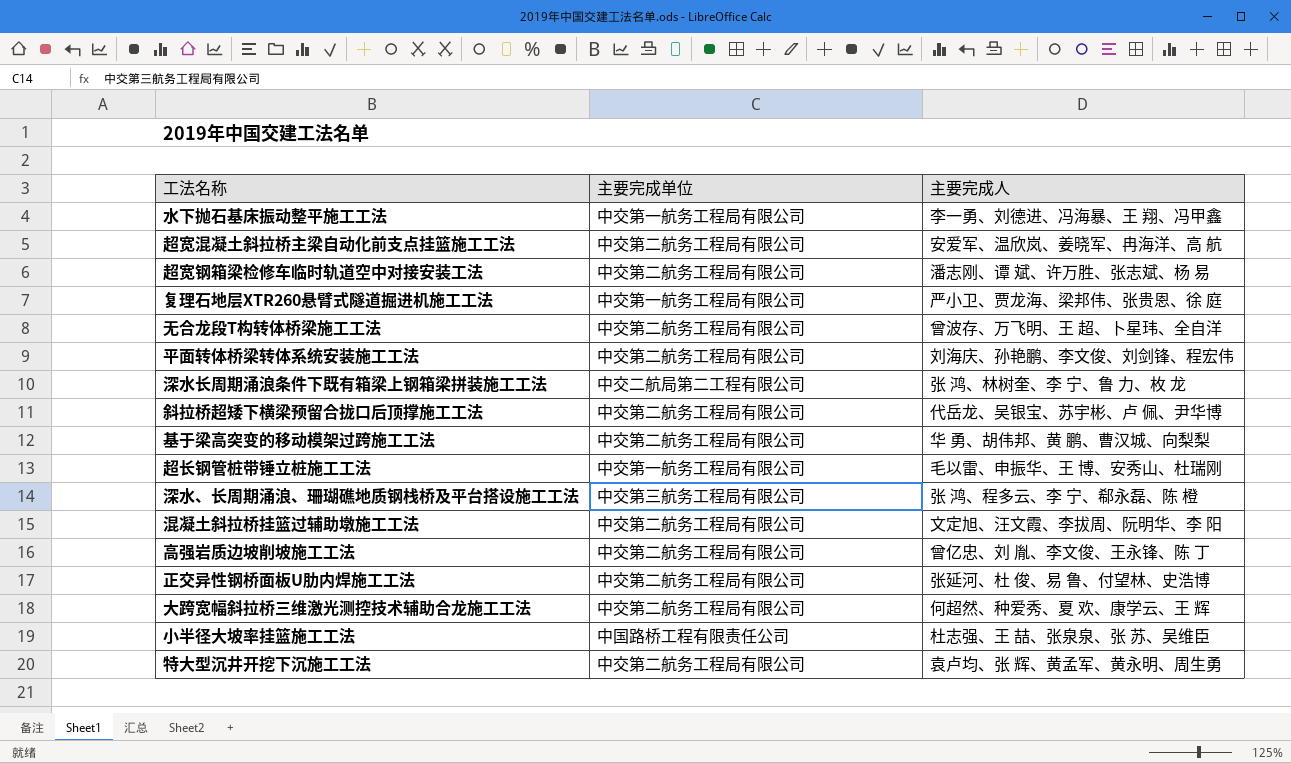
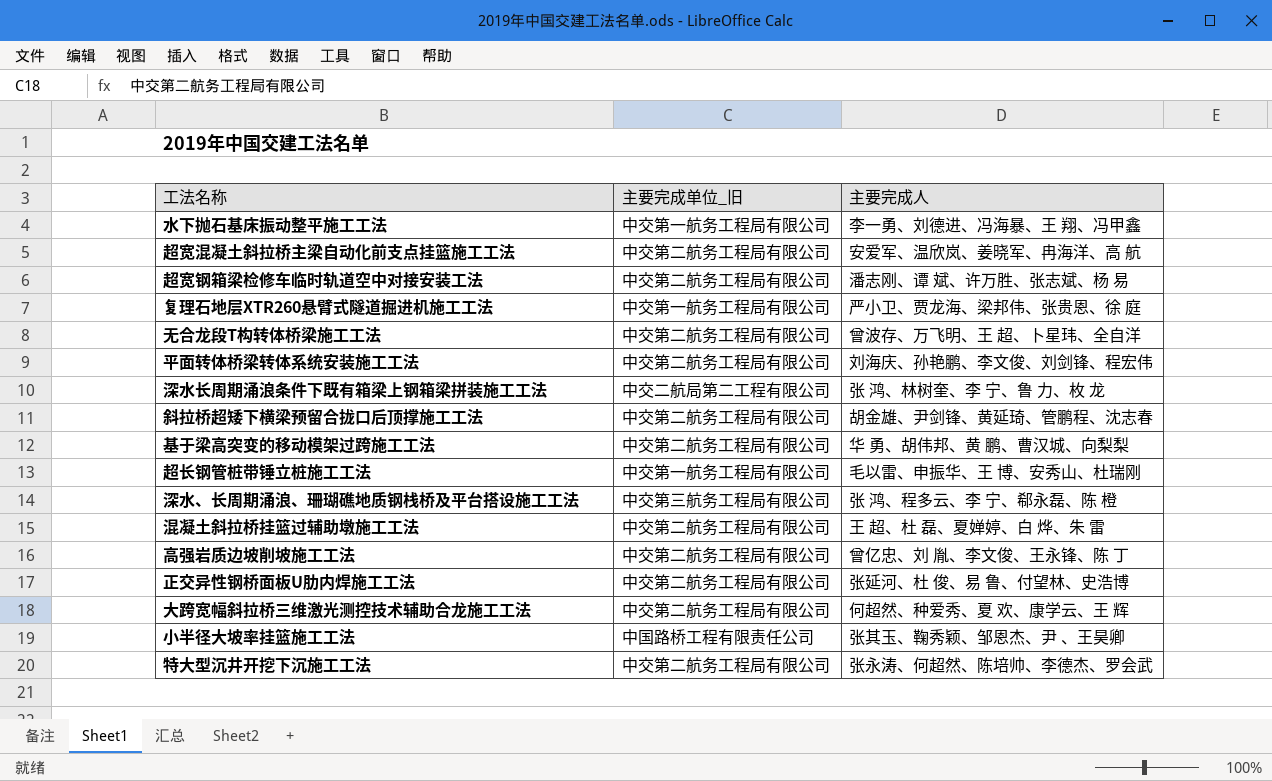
column name: 主要完成单位 -> 主要完成单位_旧
斜拉桥超矮下横梁预留合拢口后顶撑施工工法 | 主要完成人: 代岳龙、吴银宝、苏宇彬、卢 佩、尹华博 -> 胡金雄、尹剑锋、黄延琦、管鹏程、沈志春
混凝土斜拉桥挂篮过辅助墩施工工法 | 主要完成人: 文定旭、汪文霞、李拔周、阮明华、李 阳 -> 王 超、杜 磊、夏婵婷、白 烨、朱 雷
小半径大坡率挂篮施工工法 | 主要完成人: 杜志强、王 喆、张泉泉、张 苏、吴维臣 -> 张其玉、鞠秀颖、邹恩杰、尹 、王昊卿
特大型沉井开挖下沉施工工法 | 主要完成人: 袁卢均、张 辉、黄孟军、黄永明、周生勇 -> 张永涛、何超然、陈培帅、李德杰、罗会武

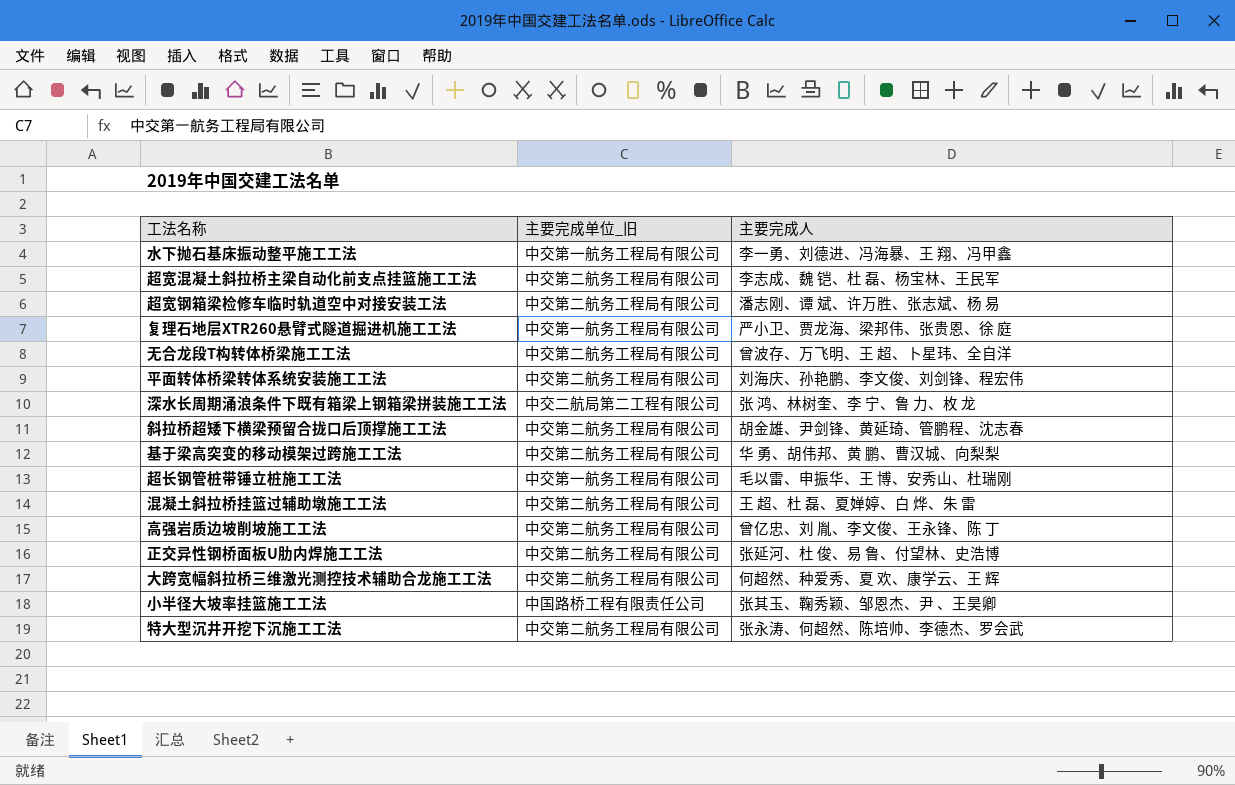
row 深水、长周期涌浪、珊瑚礁地质钢栈桥及平台搭设施工工法: 中交第三航务工程局有限公司 | 张 鸿、程多云、李 宁、郗永磊、陈 橙 -> none
超宽混凝土斜拉桥主梁自动化前支点挂篮施工工法 | 主要完成人: 安爱军、温欣岚、姜晓军、冉海洋、高 航 -> 李志成、魏 铠、杜 磊、杨宝林、王民军

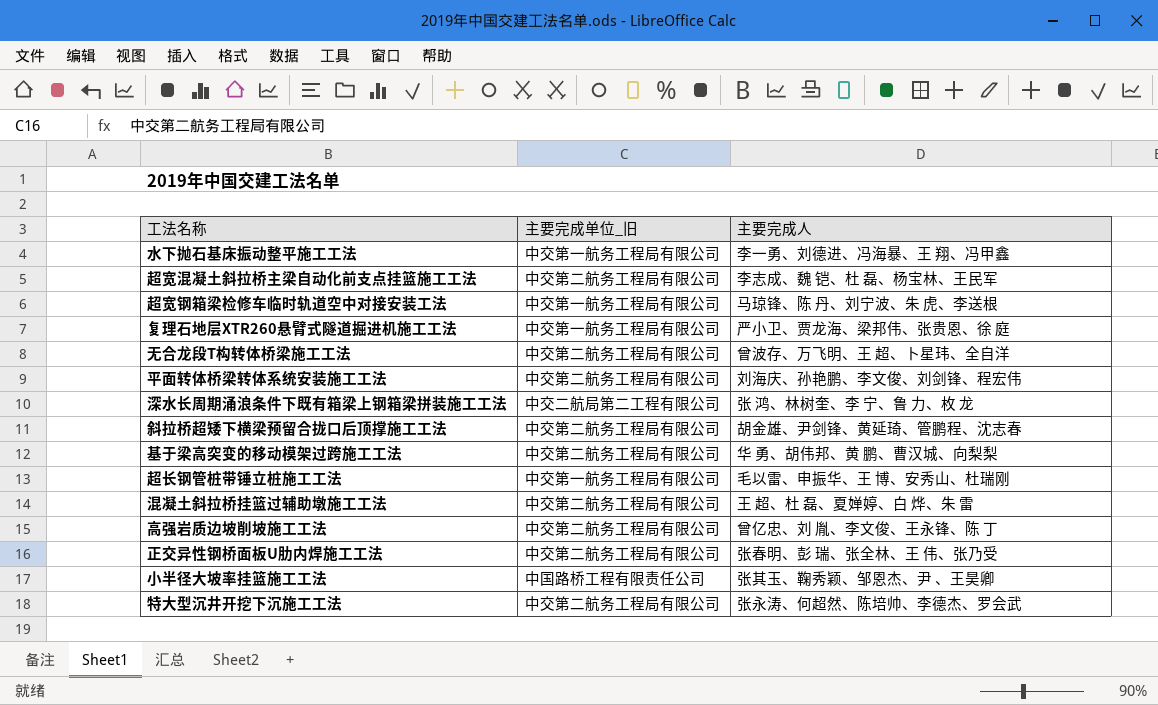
row 大跨宽幅斜拉桥三维激光测控技术辅助合龙施工工法: 中交第二航务工程局有限公司 | 何超然、种爱秀、夏 欢、康学云、王 辉 -> none
超宽钢箱梁检修车临时轨道空中对接安装工法 | 主要完成单位_旧: 中交第二航务工程局有限公司 -> 中交第一航务工程局有限公司
超宽钢箱梁检修车临时轨道空中对接安装工法 | 主要完成人: 潘志刚、谭 斌、许万胜、张志斌、杨 易 -> 马琼锋、陈 丹、刘宁波、朱 虎、李送根
正交异性钢桥面板U肋内焊施工工法 | 主要完成人: 张延河、杜 俊、易 鲁、付望林、史浩博 -> 张春明、彭 瑞、张全林、王 伟、张乃受

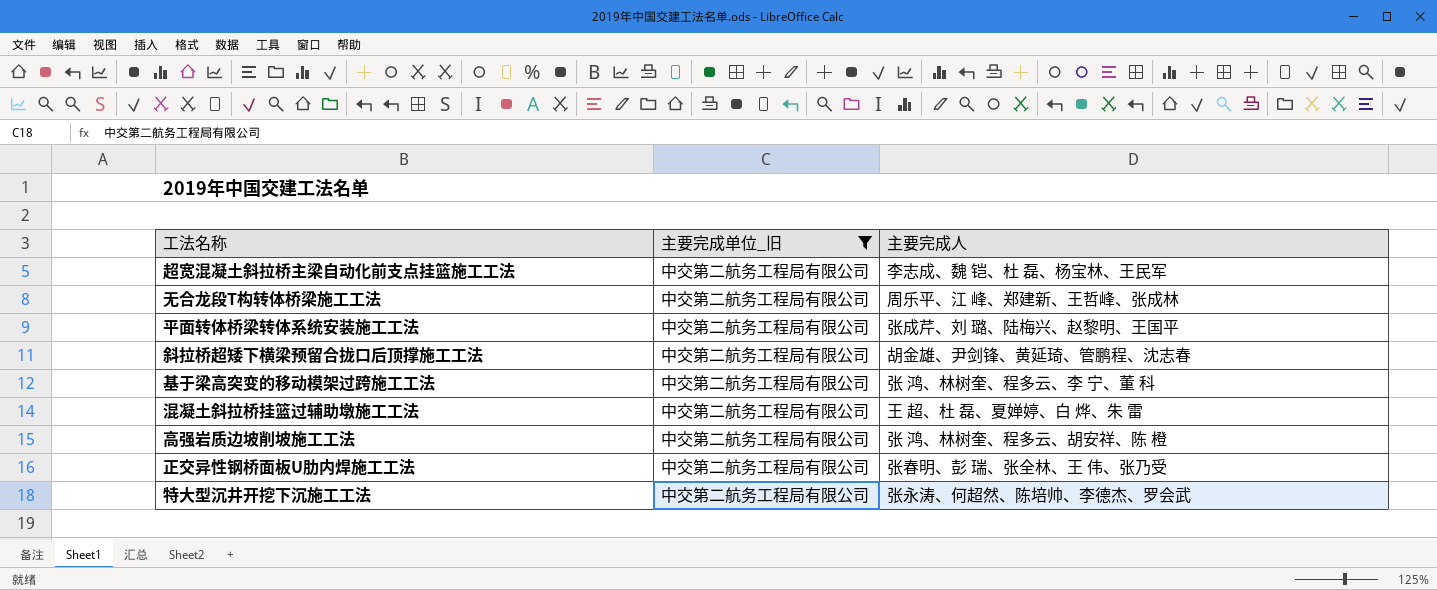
filter: none -> 主要完成单位_旧 = 中交第二航务工程局有限公司
无合龙段T构转体桥梁施工工法 | 主要完成人: 曾波存、万飞明、王 超、卜星玮、全自洋 -> 周乐平、江 峰、郑建新、王哲峰、张成林
平面转体桥梁转体系统安装施工工法 | 主要完成人: 刘海庆、孙艳鹏、李文俊、刘剑锋、程宏伟 -> 张成芹、刘 璐、陆梅兴、赵黎明、王国平
基于梁高突变的移动模架过跨施工工法 | 主要完成人: 华 勇、胡伟邦、黄 鹏、曹汉城、向梨梨 -> 张 鸿、林树奎、程多云、李 宁、董 科
高强岩质边坡削坡施工工法 | 主要完成人: 曾亿忠、刘 胤、李文俊、王永锋、陈 丁 -> 张 鸿、林树奎、程多云、胡安祥、陈 橙

